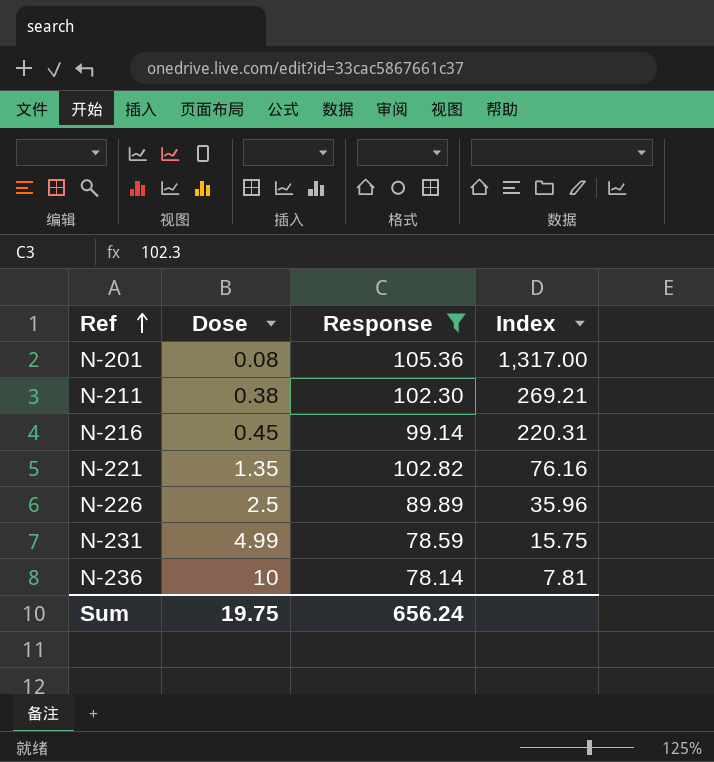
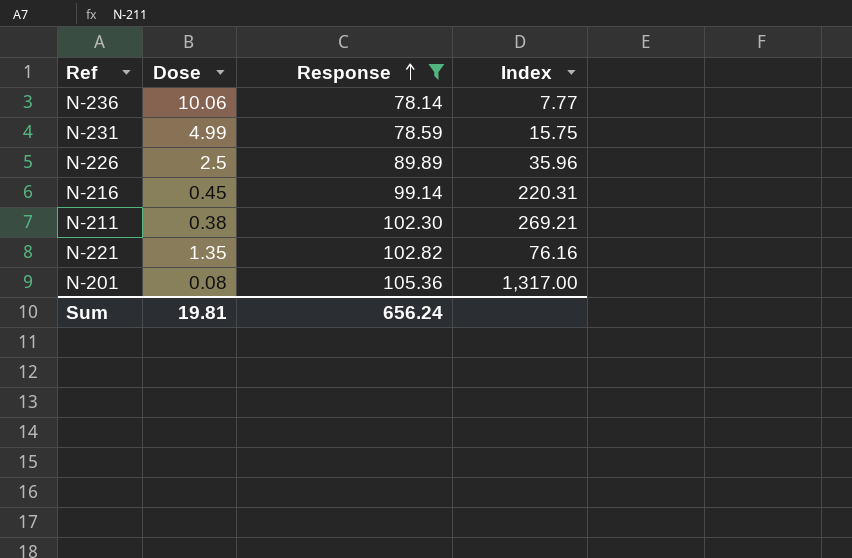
row order: Ref ascending -> Response ascending
N-236 | Dose: 10 -> 10.06
N-236 | Index: 7.81 -> 7.77
Sum | Dose: 19.75 -> 19.81

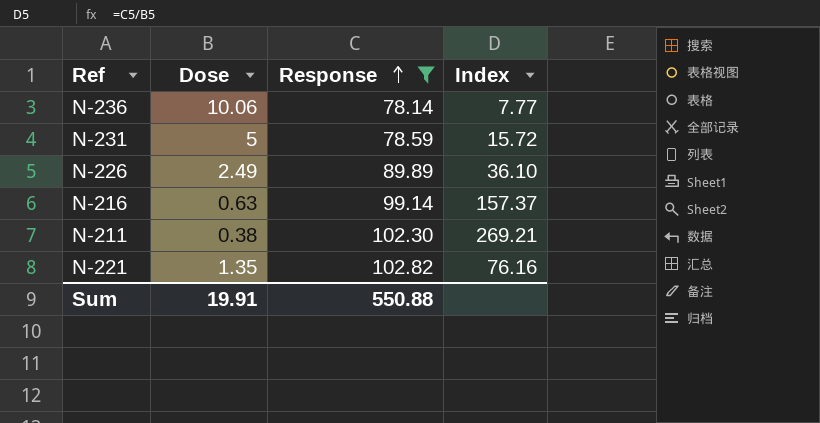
row N-201: 0.08 | 105.36 | 1,317.00 -> none
N-231 | Dose: 4.99 -> 5
N-231 | Index: 15.75 -> 15.72
N-226 | Dose: 2.5 -> 2.49
N-226 | Index: 35.96 -> 36.10
N-216 | Dose: 0.45 -> 0.63
N-216 | Index: 220.31 -> 157.37
Sum | Dose: 19.81 -> 19.91
Sum | Response: 656.24 -> 550.88

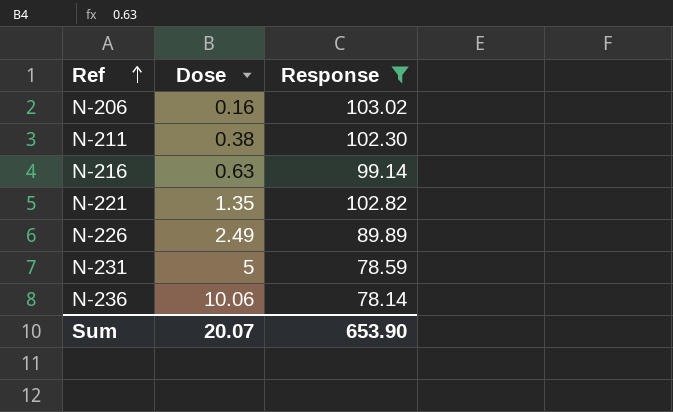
row order: Response ascending -> Ref ascending
column Index | formula: [Response] / [Dose] -> none
row N-206: none -> 0.16 | 103.02
Sum | Dose: 19.91 -> 20.07
Sum | Response: 550.88 -> 653.90

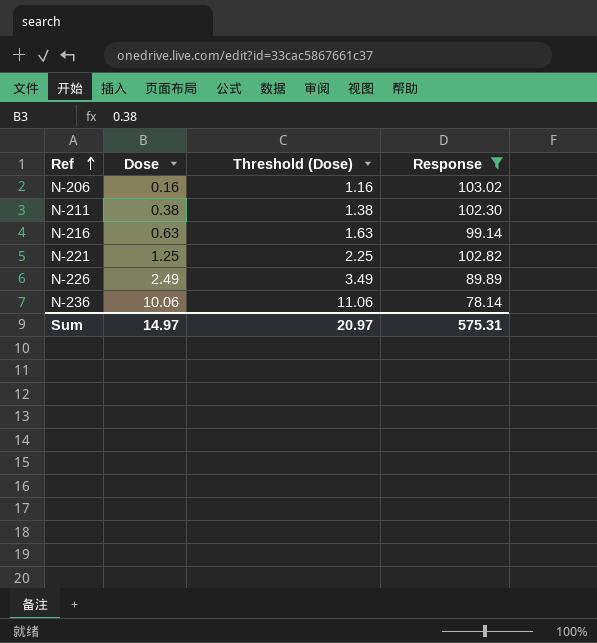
column Threshold (Dose) | formula: none -> [Dose] + 1
row N-231: 5 | 78.59 -> none
N-221 | Dose: 1.35 -> 1.25
Sum | Dose: 20.07 -> 14.97
Sum | Response: 653.90 -> 575.31

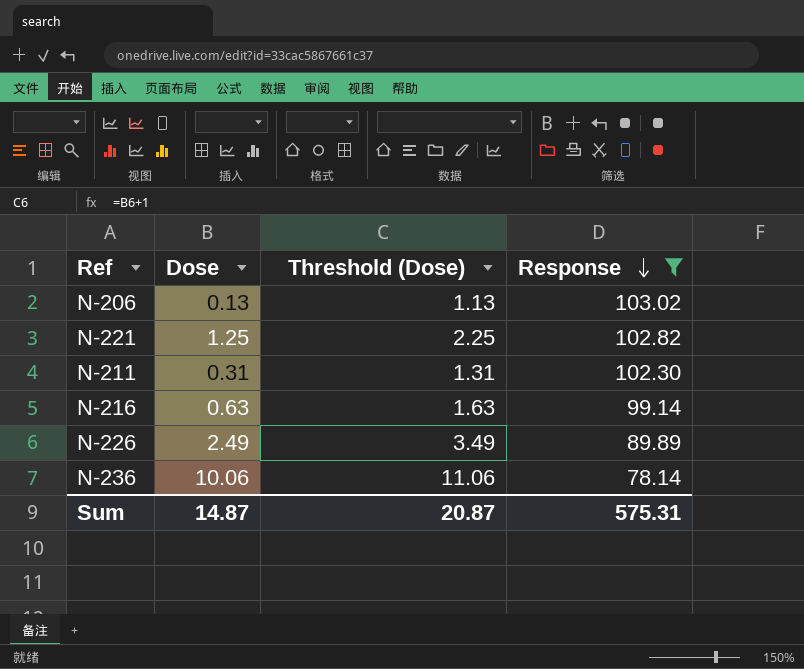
row order: Ref ascending -> Response descending
N-206 | Dose: 0.16 -> 0.13
N-206 | Threshold (Dose): 1.16 -> 1.13
N-211 | Dose: 0.38 -> 0.31
N-211 | Threshold (Dose): 1.38 -> 1.31
Sum | Dose: 14.97 -> 14.87
Sum | Threshold (Dose): 20.97 -> 20.87

